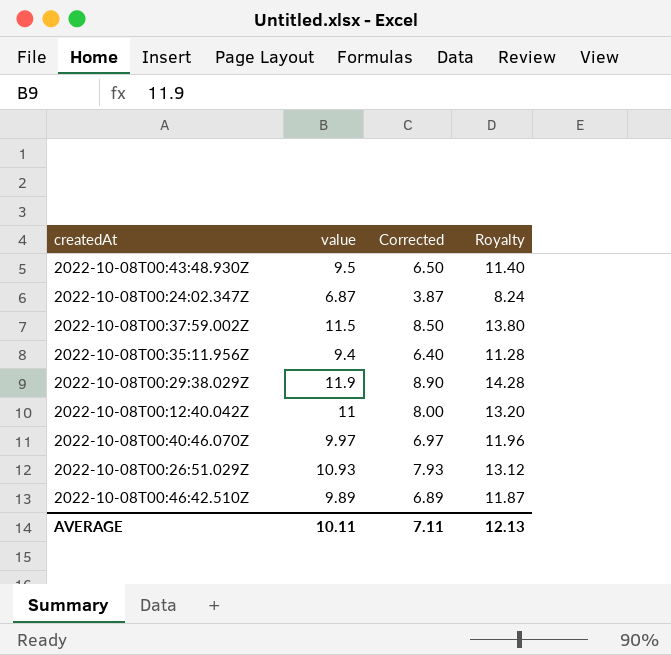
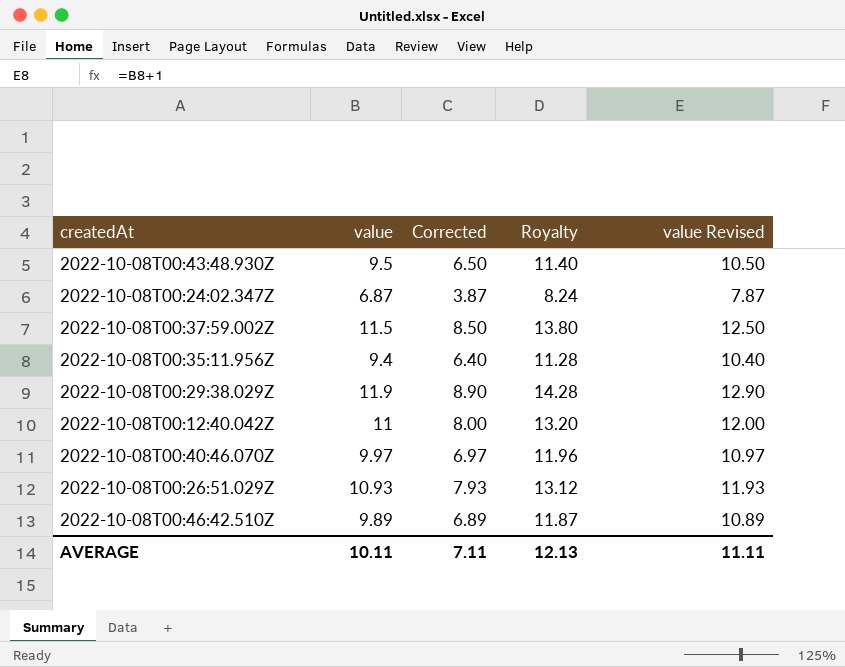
column value Revised | formula: none -> [value] + 1

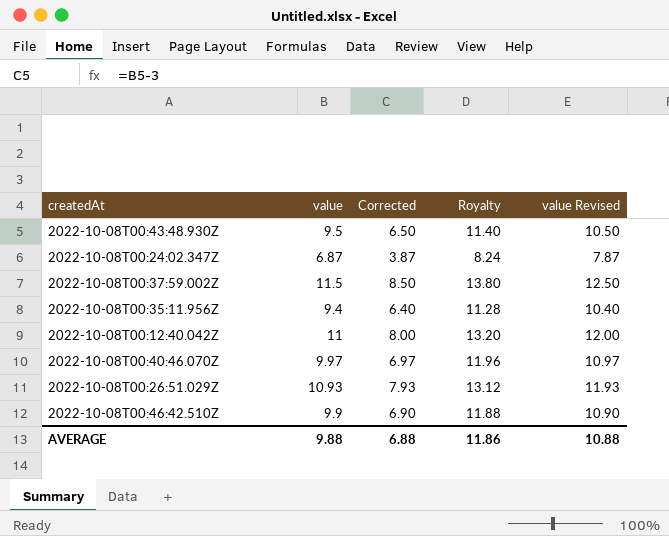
row 2022-10-08T00:29:38.029Z: 11.9 | 8.90 | 14.28 | 12.90 -> none
2022-10-08T00:46:42.510Z | value: 9.89 -> 9.9
2022-10-08T00:46:42.510Z | Corrected: 6.89 -> 6.90
2022-10-08T00:46:42.510Z | Royalty: 11.87 -> 11.88
2022-10-08T00:46:42.510Z | value Revised: 10.89 -> 10.90
AVERAGE | value: 10.11 -> 9.88
AVERAGE | Corrected: 7.11 -> 6.88
AVERAGE | Royalty: 12.13 -> 11.86
AVERAGE | value Revised: 11.11 -> 10.88

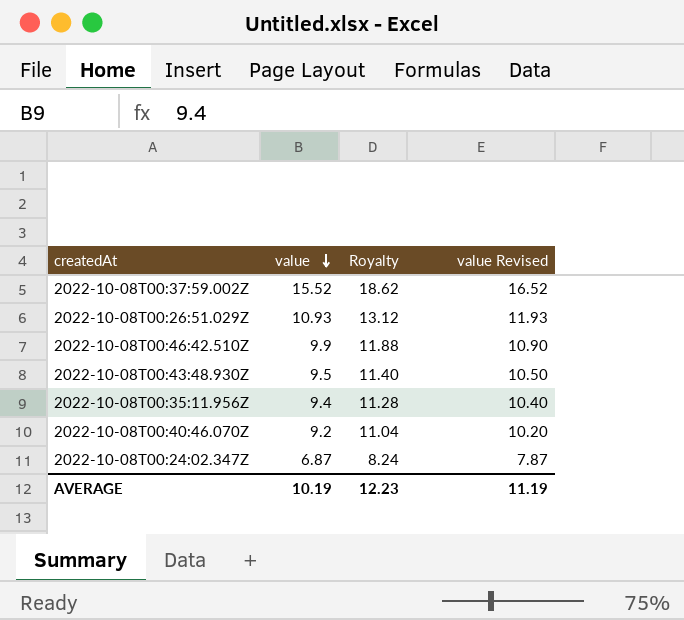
row order: none -> value descending
column Corrected | formula: [value] - 3 -> none
row 2022-10-08T00:12:40.042Z: 11 | 8.00 | 13.20 | 12.00 -> none
2022-10-08T00:37:59.002Z | value: 11.5 -> 15.52
2022-10-08T00:37:59.002Z | Royalty: 13.80 -> 18.62
2022-10-08T00:37:59.002Z | value Revised: 12.50 -> 16.52
2022-10-08T00:40:46.070Z | value: 9.97 -> 9.2
2022-10-08T00:40:46.070Z | Royalty: 11.96 -> 11.04
2022-10-08T00:40:46.070Z | value Revised: 10.97 -> 10.20
AVERAGE | value: 9.88 -> 10.19
AVERAGE | Royalty: 11.86 -> 12.23
AVERAGE | value Revised: 10.88 -> 11.19

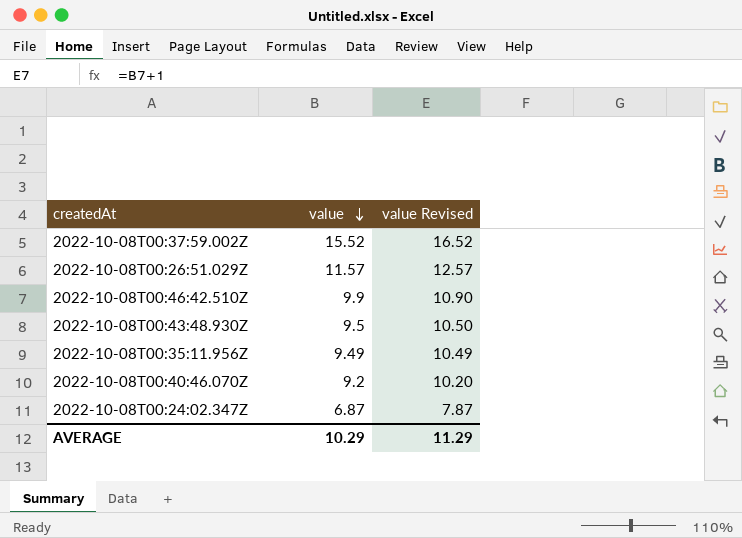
column Royalty | formula: [value] * 1.2 -> none
2022-10-08T00:26:51.029Z | value: 10.93 -> 11.57
2022-10-08T00:26:51.029Z | value Revised: 11.93 -> 12.57
2022-10-08T00:35:11.956Z | value: 9.4 -> 9.49
2022-10-08T00:35:11.956Z | value Revised: 10.40 -> 10.49
AVERAGE | value: 10.19 -> 10.29
AVERAGE | value Revised: 11.19 -> 11.29

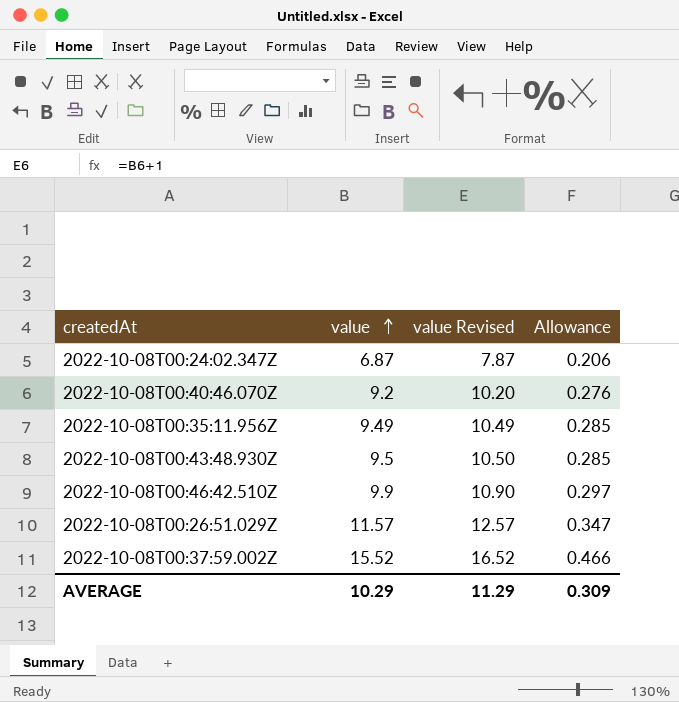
row order: value descending -> value ascending
column Allowance | formula: none -> [value] * 0.03

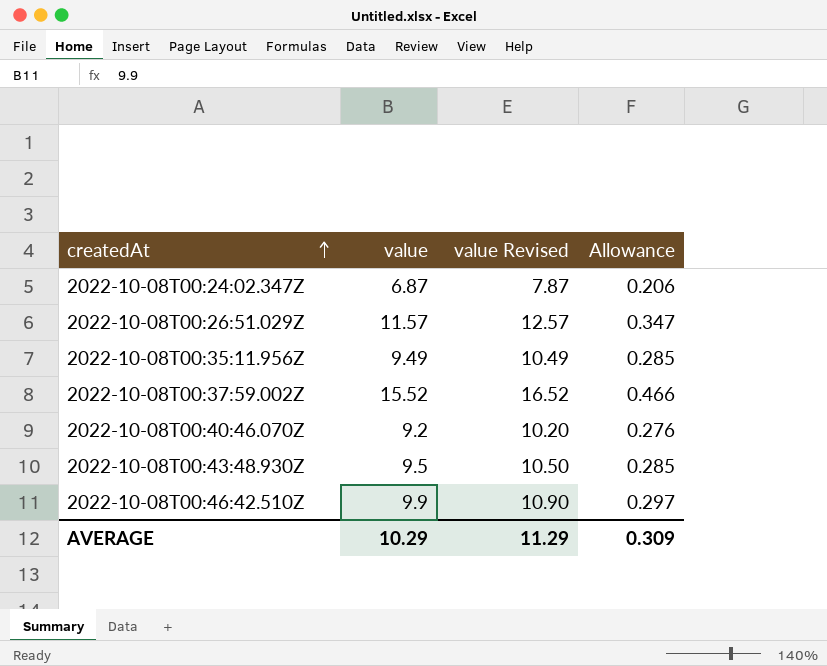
row order: value ascending -> createdAt ascending

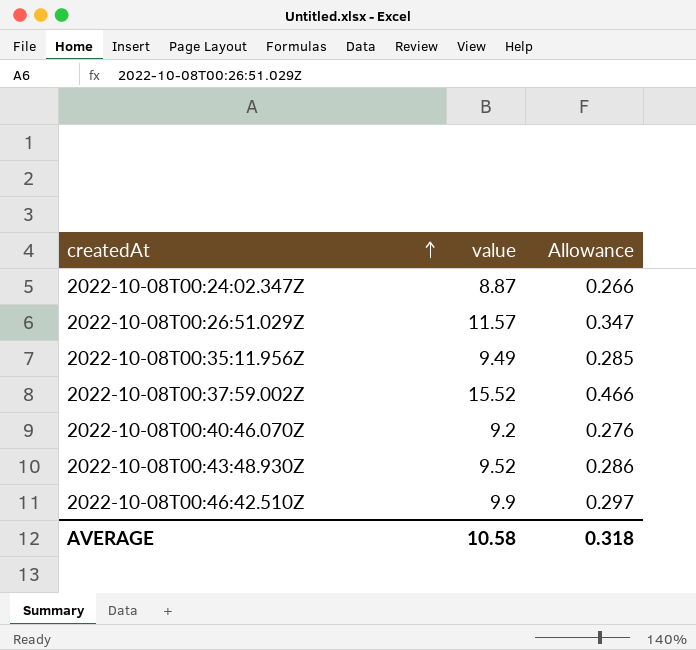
column value Revised | formula: [value] + 1 -> none
2022-10-08T00:24:02.347Z | value: 6.87 -> 8.87
2022-10-08T00:24:02.347Z | Allowance: 0.206 -> 0.266
2022-10-08T00:43:48.930Z | value: 9.5 -> 9.52
2022-10-08T00:43:48.930Z | Allowance: 0.285 -> 0.286
AVERAGE | value: 10.29 -> 10.58
AVERAGE | Allowance: 0.309 -> 0.318

